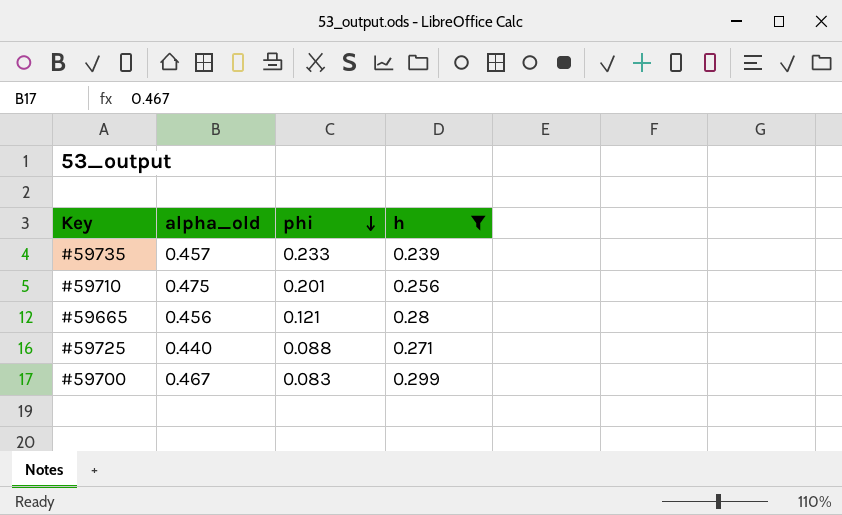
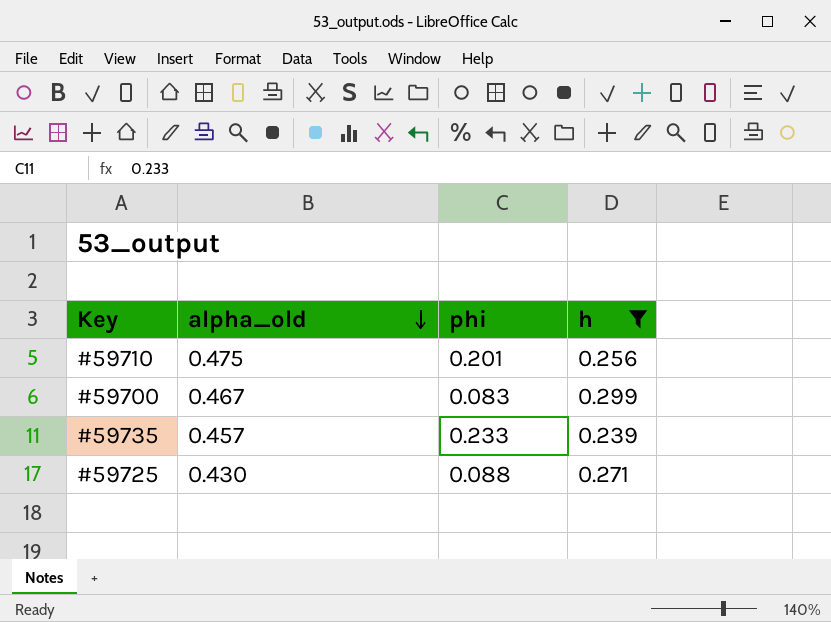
row order: phi descending -> alpha_old descending
row #59665: 0.456 | 0.121 | 0.28 -> none
#59725 | alpha_old: 0.440 -> 0.430

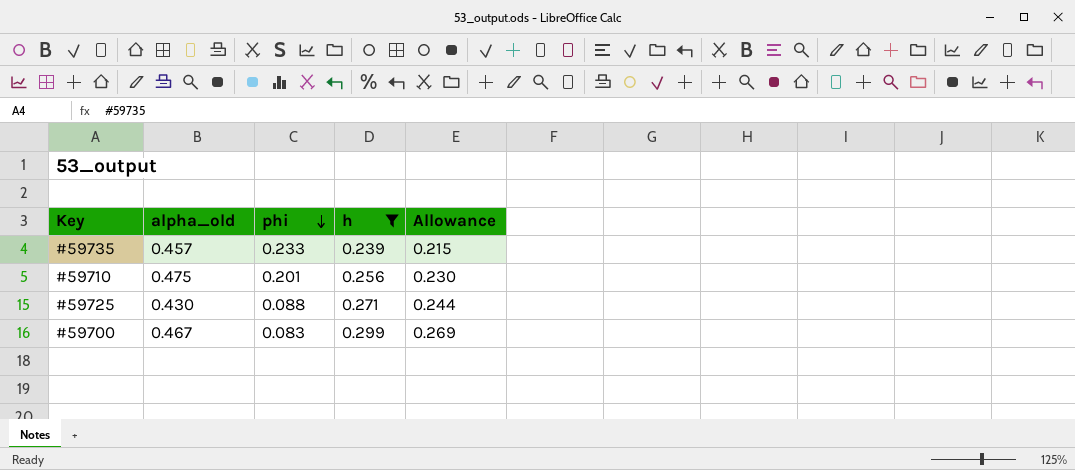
row order: alpha_old descending -> phi descending
column Allowance | formula: none -> [h] * 0.9

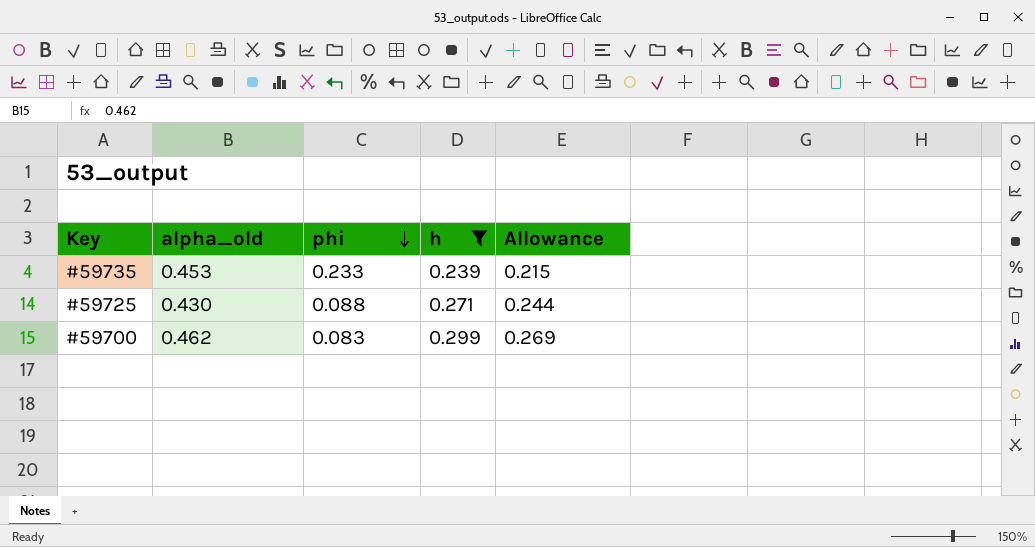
row #59710: 0.475 | 0.201 | 0.256 | 0.230 -> none
#59735 | alpha_old: 0.457 -> 0.453
#59700 | alpha_old: 0.467 -> 0.462

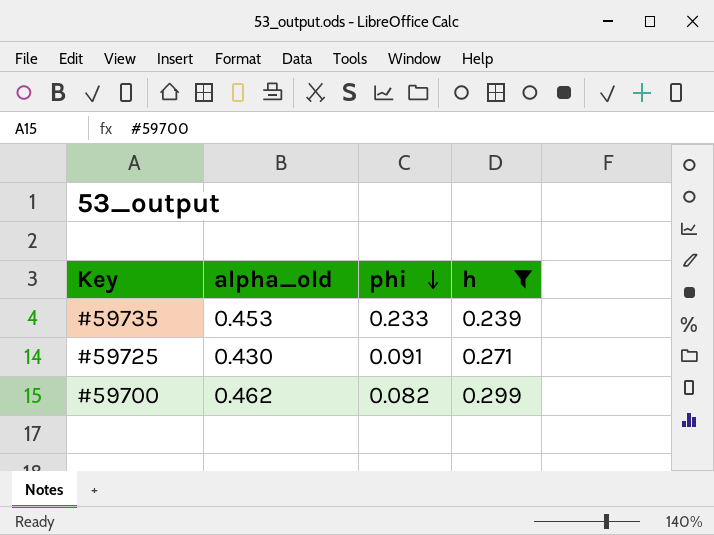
column Allowance | formula: [h] * 0.9 -> none
#59725 | phi: 0.088 -> 0.091
#59700 | phi: 0.083 -> 0.082

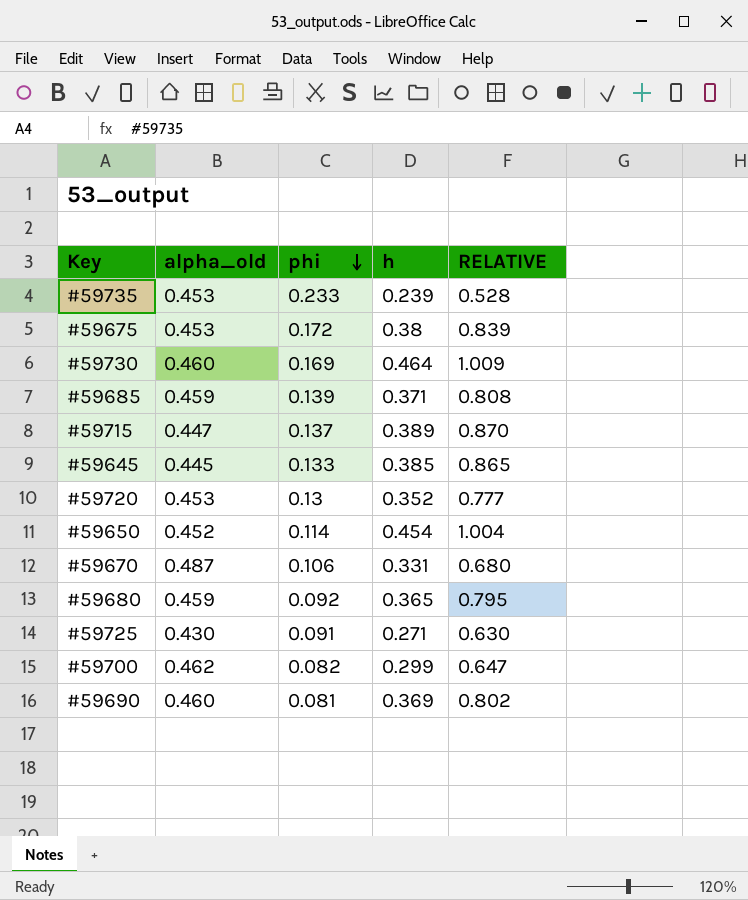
filter: h <= 0.299 -> none
column RELATIVE | formula: none -> [h] / [alpha_old]

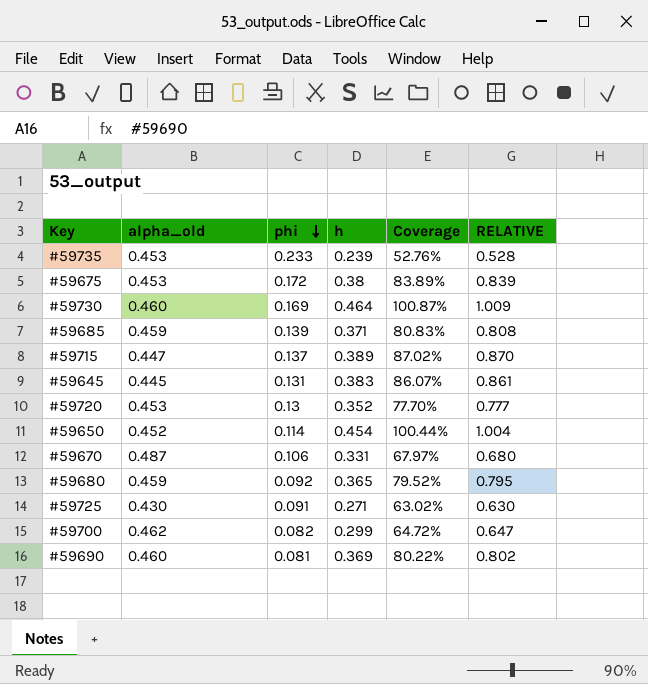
column Coverage | formula: none -> [h] / [alpha_old]
#59645 | phi: 0.133 -> 0.131
#59645 | h: 0.385 -> 0.383
#59645 | RELATIVE: 0.865 -> 0.861

